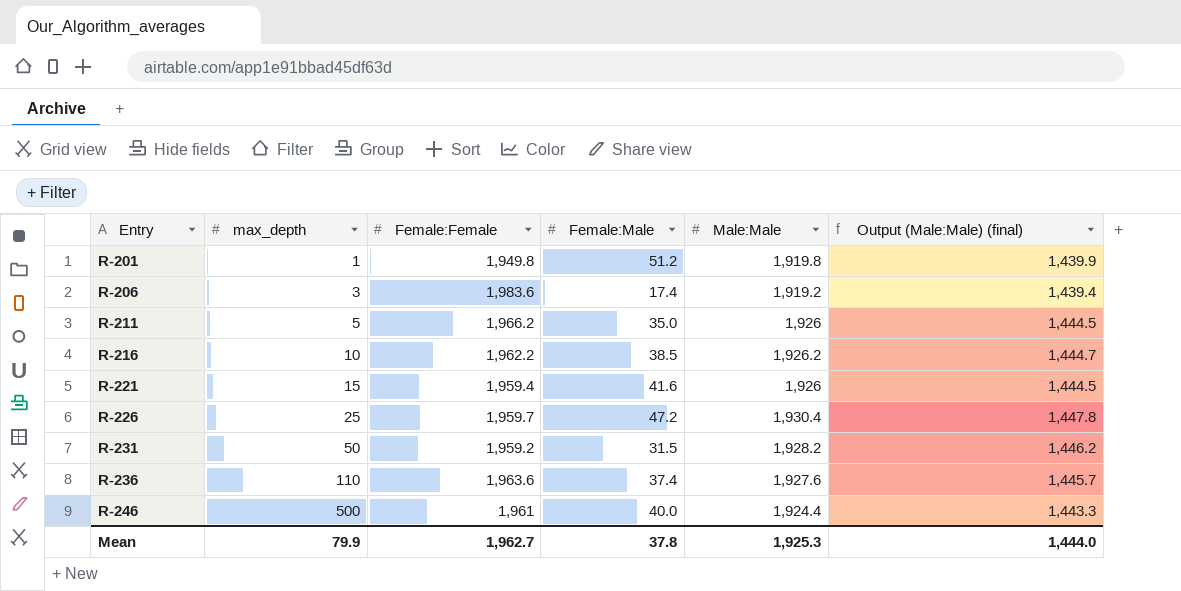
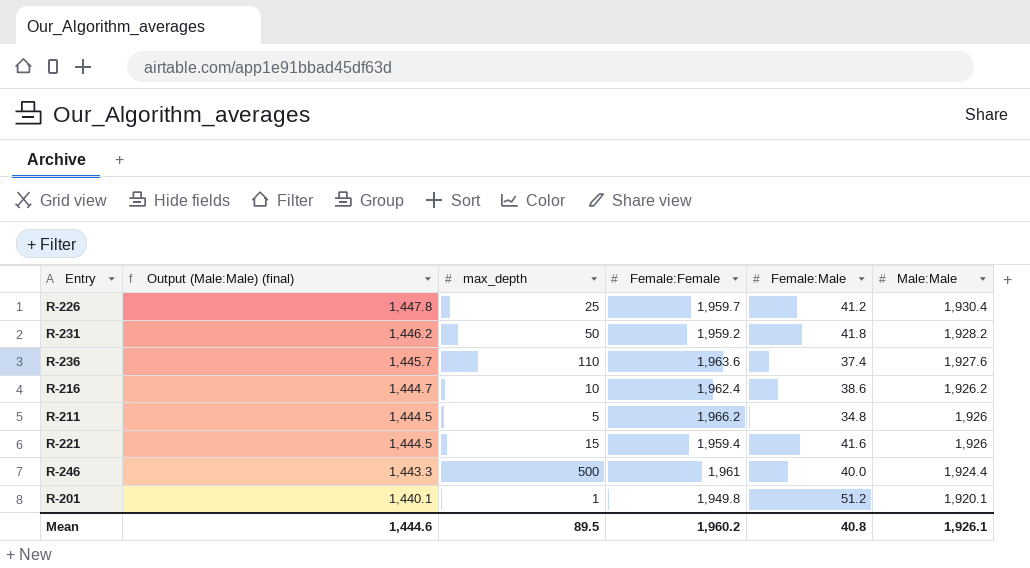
row order: Entry ascending -> Output (Male:Male) (final) descending
column Output (Male:Male) (final) | position: 6 -> 2
row R-206: 3 | 1,983.6 | 17.4 | 1,919.2 | 1,439.4 -> none
R-226 | Female:Male: 47.2 -> 41.2
R-231 | Female:Male: 31.5 -> 41.8
R-216 | Female:Female: 1,962.2 -> 1,962.4
R-216 | Female:Male: 38.5 -> 38.6
R-211 | Female:Male: 35.0 -> 34.8
R-201 | Output (Male:Male) (final): 1,439.9 -> 1,440.1
R-201 | Male:Male: 1,919.8 -> 1,920.1
Mean | Output (Male:Male) (final): 1,444.0 -> 1,444.6
Mean | max_depth: 79.9 -> 89.5
Mean | Female:Female: 1,962.7 -> 1,960.2
Mean | Female:Male: 37.8 -> 40.8
Mean | Male:Male: 1,925.3 -> 1,926.1

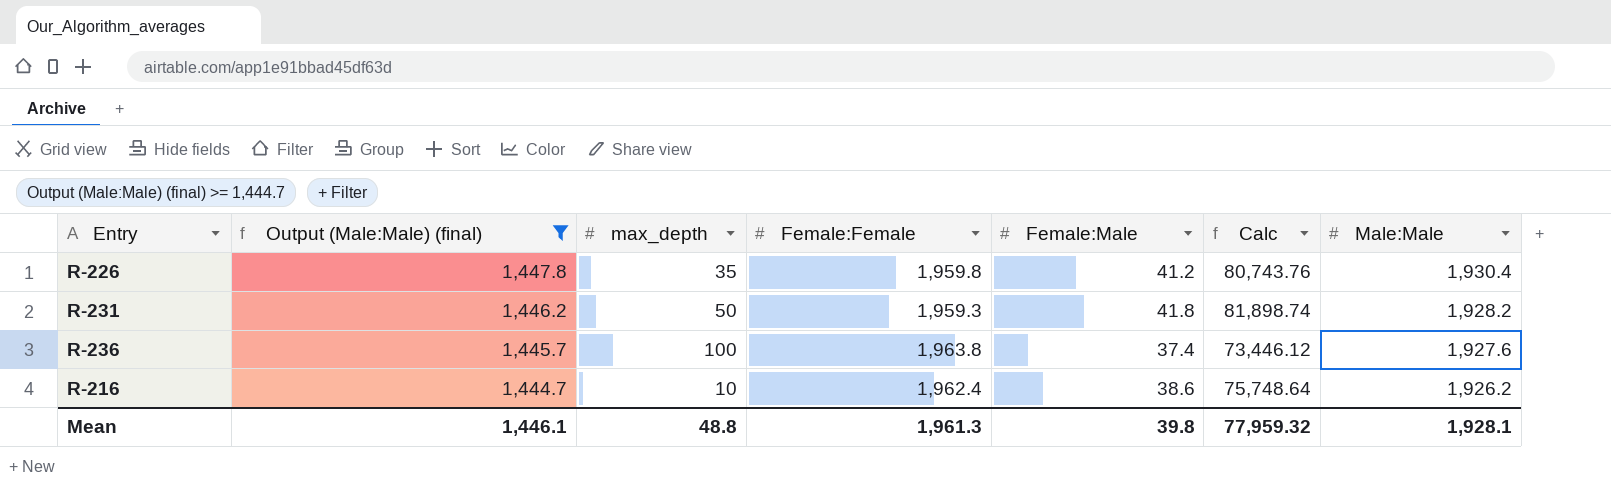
filter: none -> Output (Male:Male) (final) >= 1,444.7
column Calc | formula: none -> [Female:Female] * [Female:Male]
R-226 | max_depth: 25 -> 35
R-226 | Female:Female: 1,959.7 -> 1,959.8
R-231 | Female:Female: 1,959.2 -> 1,959.3
R-236 | max_depth: 110 -> 100
R-236 | Female:Female: 1,963.6 -> 1,963.8
Mean | Output (Male:Male) (final): 1,444.6 -> 1,446.1
Mean | max_depth: 89.5 -> 48.8
Mean | Female:Female: 1,960.2 -> 1,961.3
Mean | Female:Male: 40.8 -> 39.8
Mean | Male:Male: 1,926.1 -> 1,928.1

